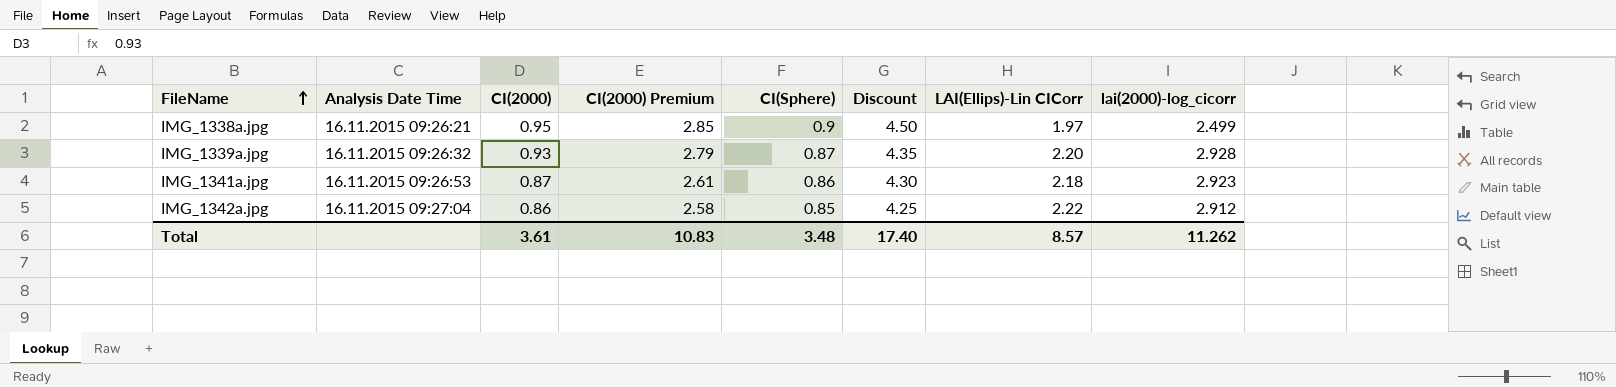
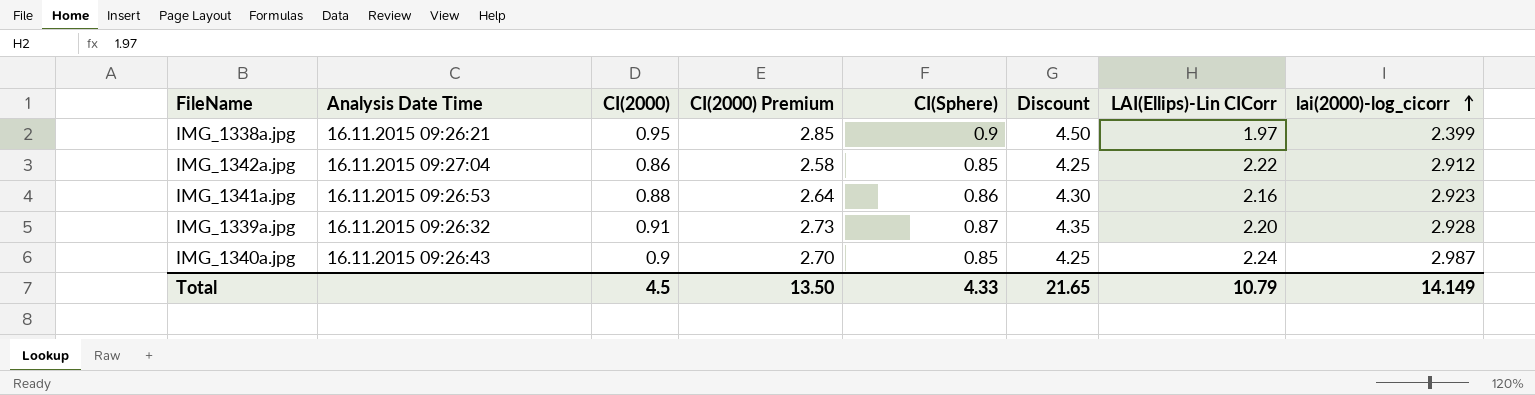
row order: FileName ascending -> lai(2000)-log_cicorr ascending
IMG_1338a.jpg | lai(2000)-log_cicorr: 2.499 -> 2.399
IMG_1341a.jpg | CI(2000): 0.87 -> 0.88
IMG_1341a.jpg | CI(2000) Premium: 2.61 -> 2.64
IMG_1341a.jpg | LAI(Ellips)-Lin CICorr: 2.18 -> 2.16
IMG_1339a.jpg | CI(2000): 0.93 -> 0.91
IMG_1339a.jpg | CI(2000) Premium: 2.79 -> 2.73
row IMG_1340a.jpg: none -> 16.11.2015 09:26:43 | 0.9 | 2.70 | 0.85 | 4.25 | 2.24 | 2.987
Total | CI(2000): 3.61 -> 4.5
Total | CI(2000) Premium: 10.83 -> 13.50
Total | CI(Sphere): 3.48 -> 4.33
Total | Discount: 17.40 -> 21.65
Total | LAI(Ellips)-Lin CICorr: 8.57 -> 10.79
Total | lai(2000)-log_cicorr: 11.262 -> 14.149

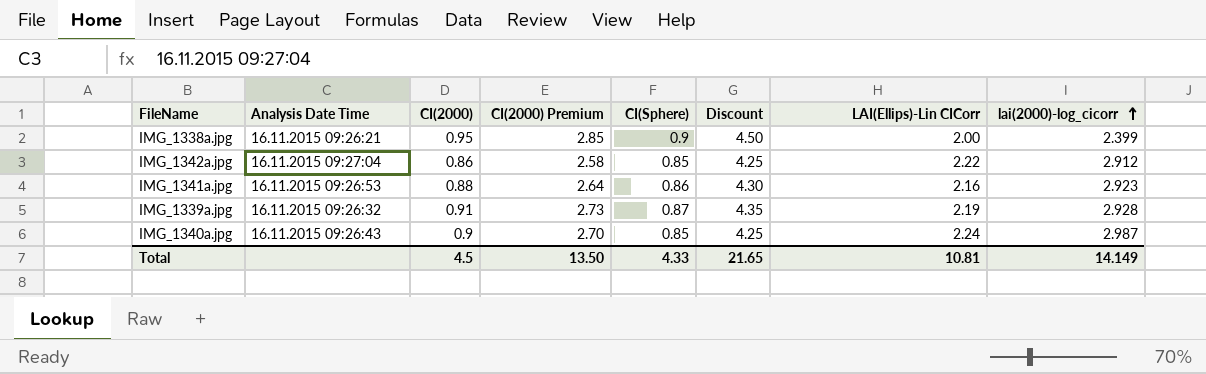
IMG_1338a.jpg | LAI(Ellips)-Lin CICorr: 1.97 -> 2.00
IMG_1339a.jpg | LAI(Ellips)-Lin CICorr: 2.20 -> 2.19
Total | LAI(Ellips)-Lin CICorr: 10.79 -> 10.81

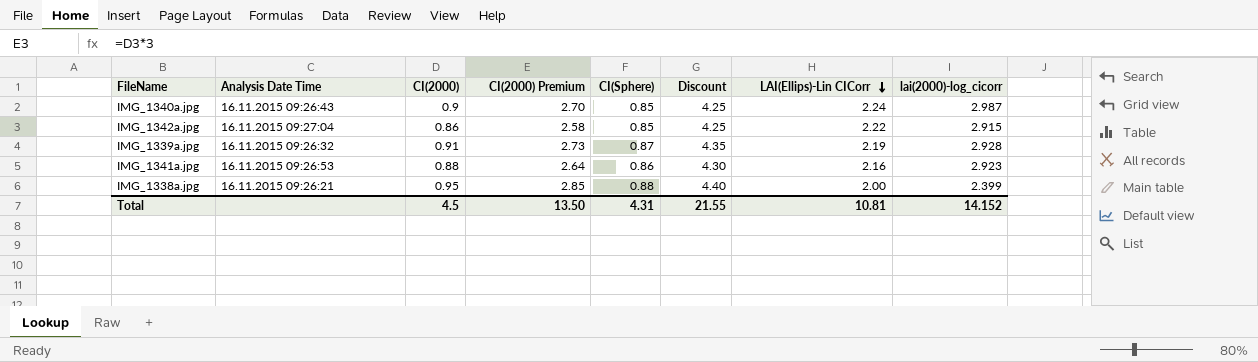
row order: lai(2000)-log_cicorr ascending -> LAI(Ellips)-Lin CICorr descending
IMG_1342a.jpg | lai(2000)-log_cicorr: 2.912 -> 2.915
IMG_1338a.jpg | CI(Sphere): 0.9 -> 0.88
IMG_1338a.jpg | Discount: 4.50 -> 4.40
Total | CI(Sphere): 4.33 -> 4.31
Total | Discount: 21.65 -> 21.55
Total | lai(2000)-log_cicorr: 14.149 -> 14.152

